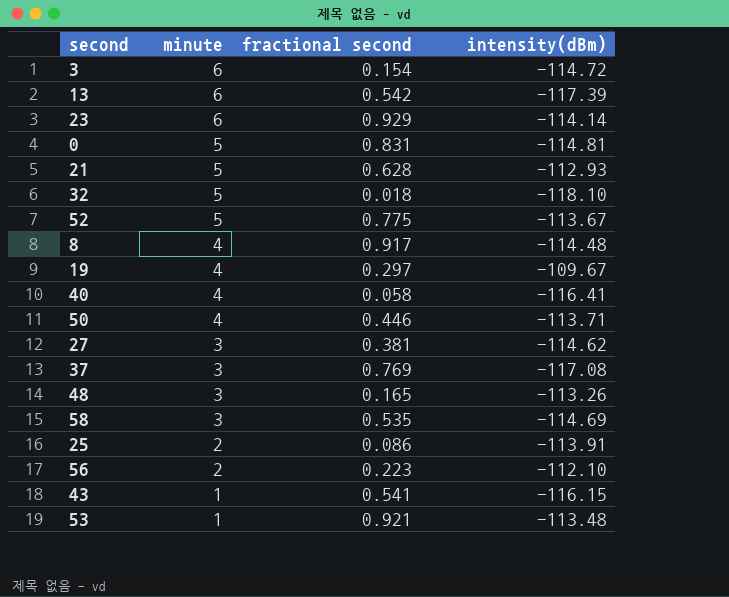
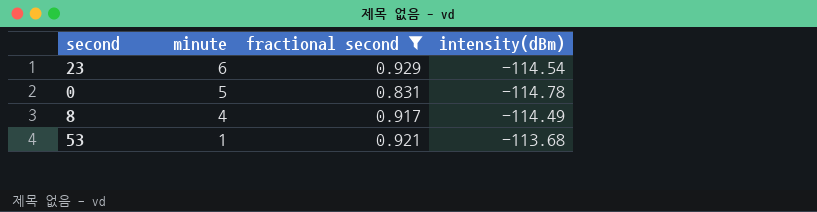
filter: none -> fractional second >= 0.831
23 | intensity(dBm): -114.14 -> -114.54
0 | intensity(dBm): -114.81 -> -114.78
8 | intensity(dBm): -114.48 -> -114.49
53 | intensity(dBm): -113.48 -> -113.68

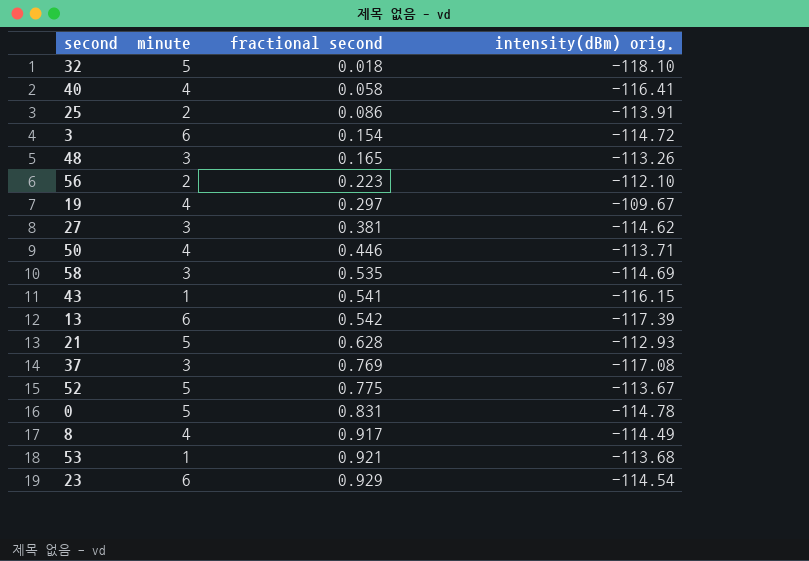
filter: fractional second >= 0.831 -> none
row order: minute descending -> fractional second ascending
column name: intensity(dBm) -> intensity(dBm) orig.

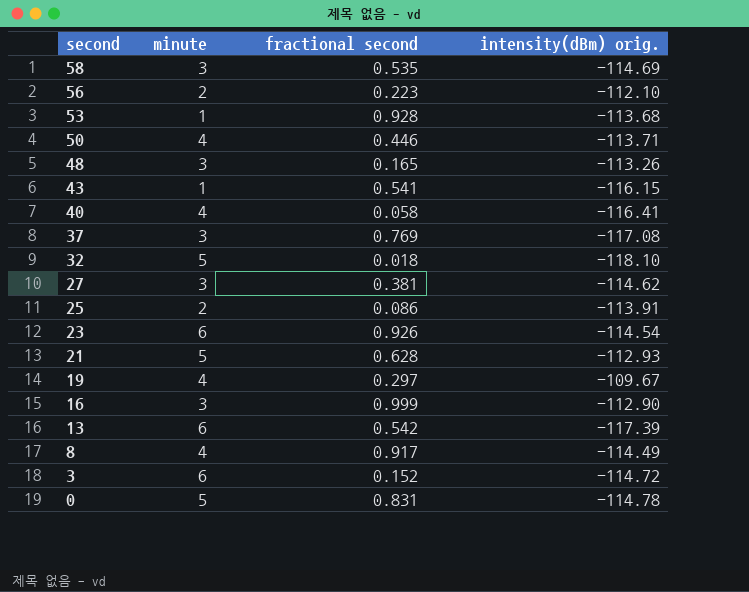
row order: fractional second ascending -> second descending
row 52: 5 | 0.775 | -113.67 -> none
53 | fractional second: 0.921 -> 0.928
23 | fractional second: 0.929 -> 0.926
row 16: none -> 3 | 0.999 | -112.90
3 | fractional second: 0.154 -> 0.152

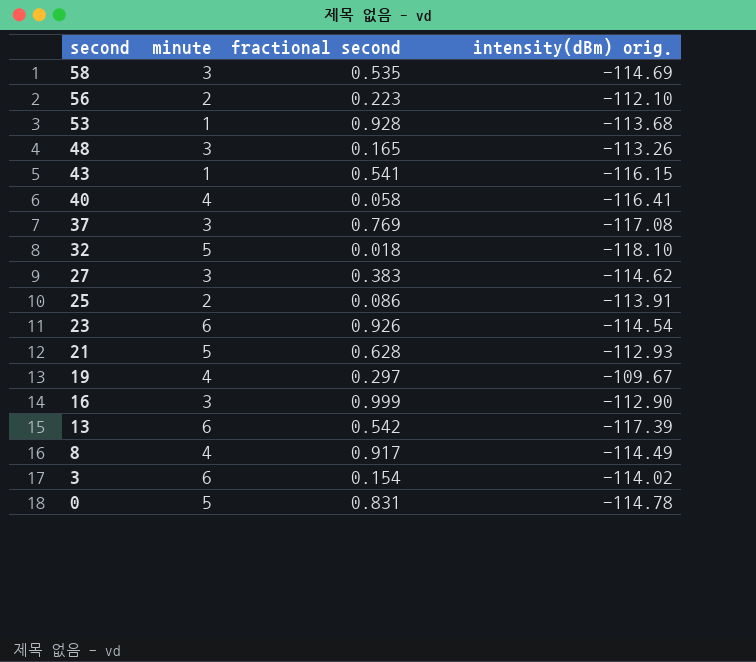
row 50: 4 | 0.446 | -113.71 -> none
27 | fractional second: 0.381 -> 0.383
3 | fractional second: 0.152 -> 0.154
3 | intensity(dBm) orig.: -114.72 -> -114.02

